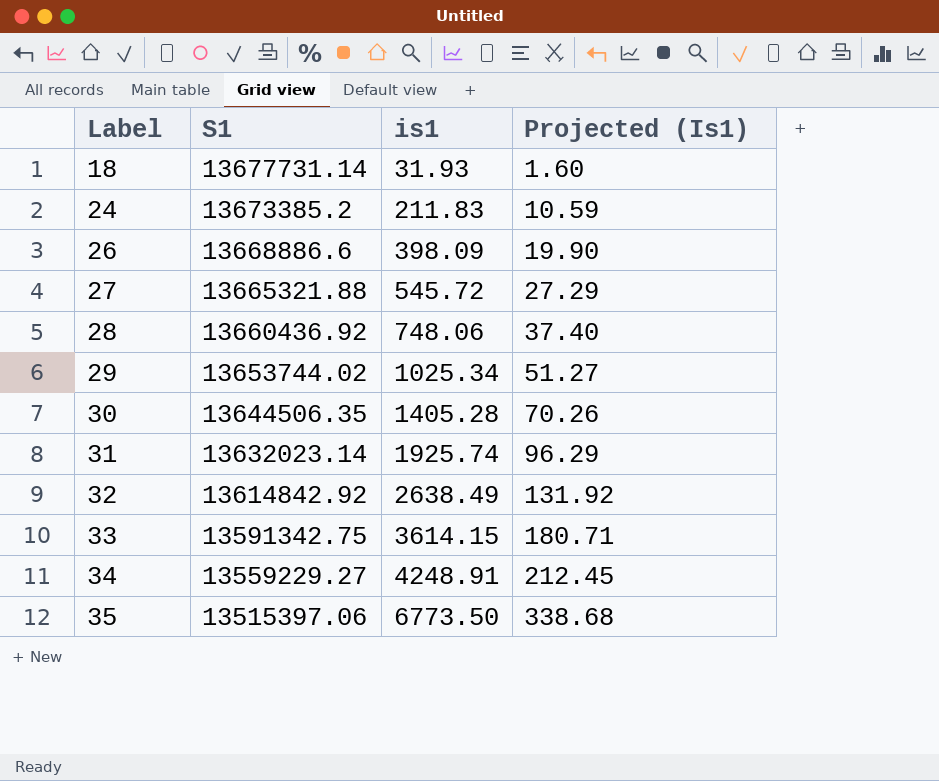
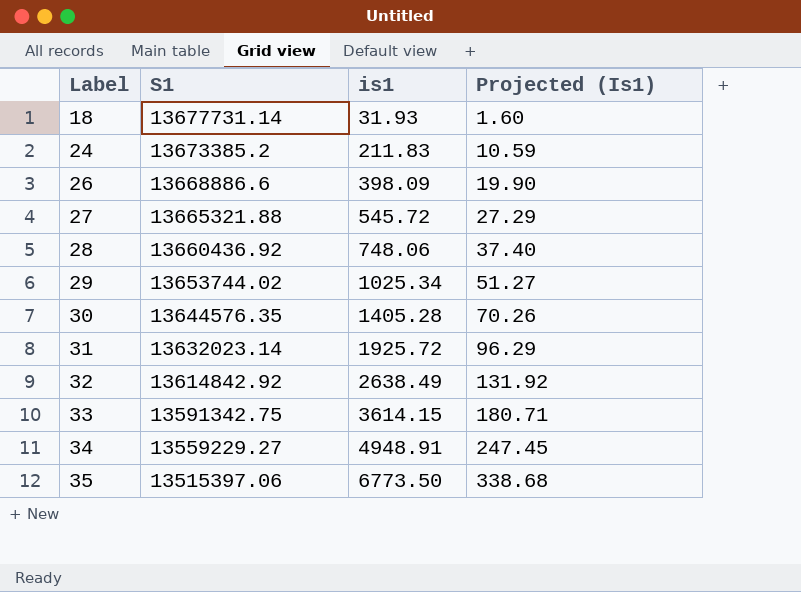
30 | S1: 13644506.35 -> 13644576.35
31 | is1: 1925.74 -> 1925.72
34 | is1: 4248.91 -> 4948.91
34 | Projected (Is1): 212.45 -> 247.45

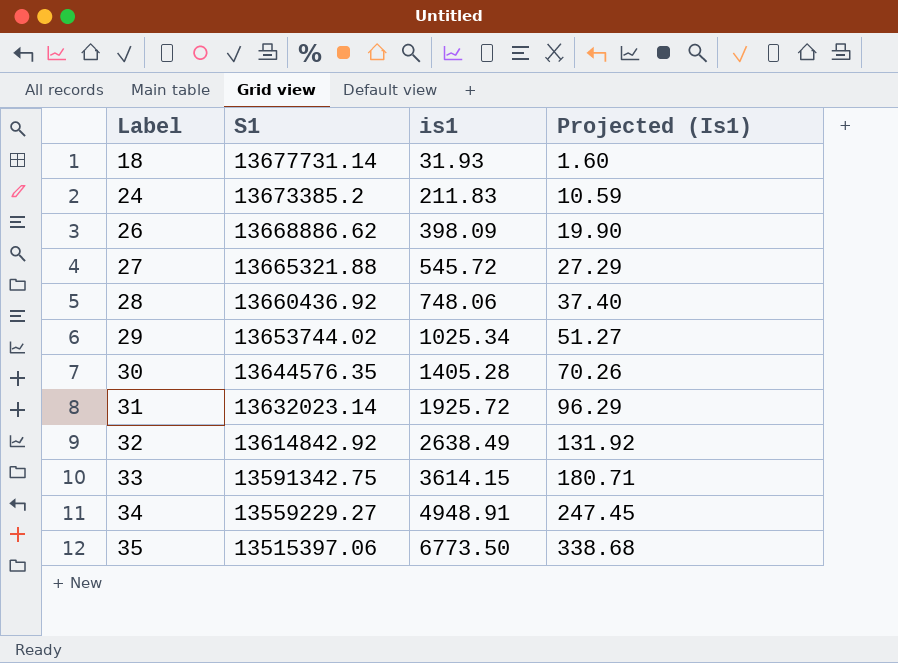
26 | S1: 13668886.6 -> 13668886.62

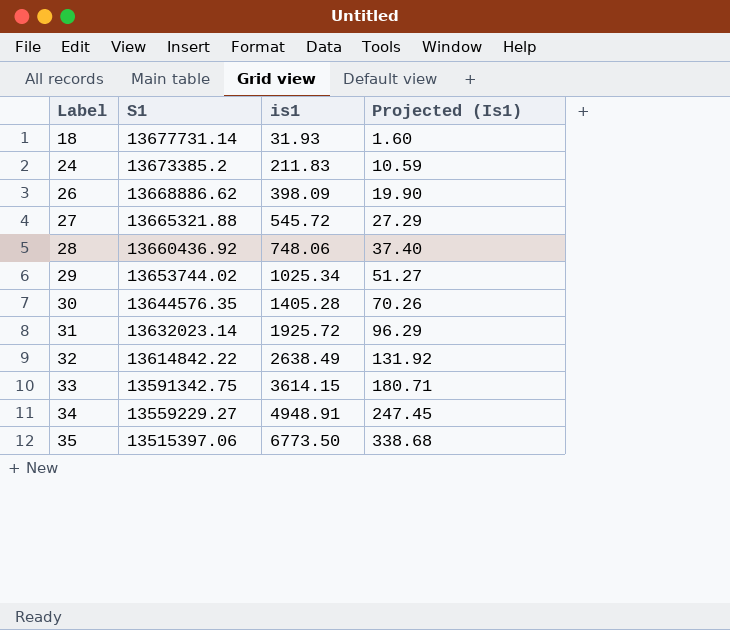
32 | S1: 13614842.92 -> 13614842.22

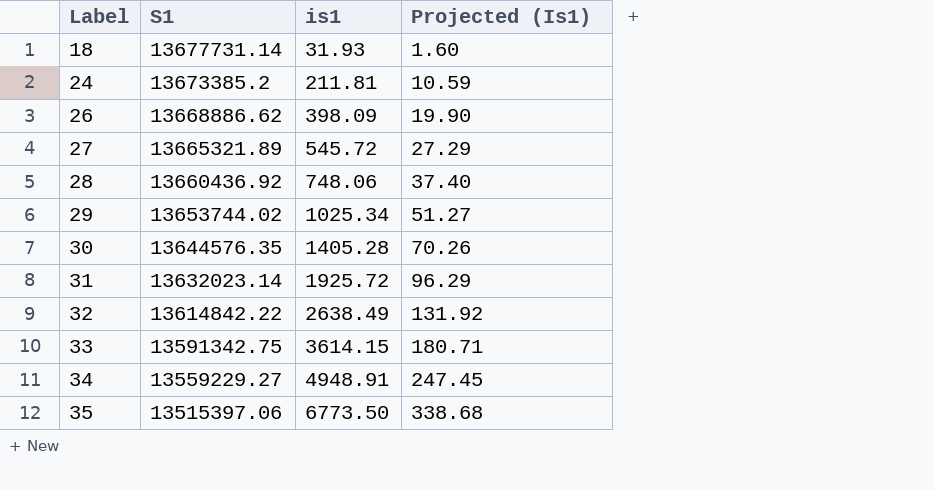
24 | is1: 211.83 -> 211.81
27 | S1: 13665321.88 -> 13665321.89

